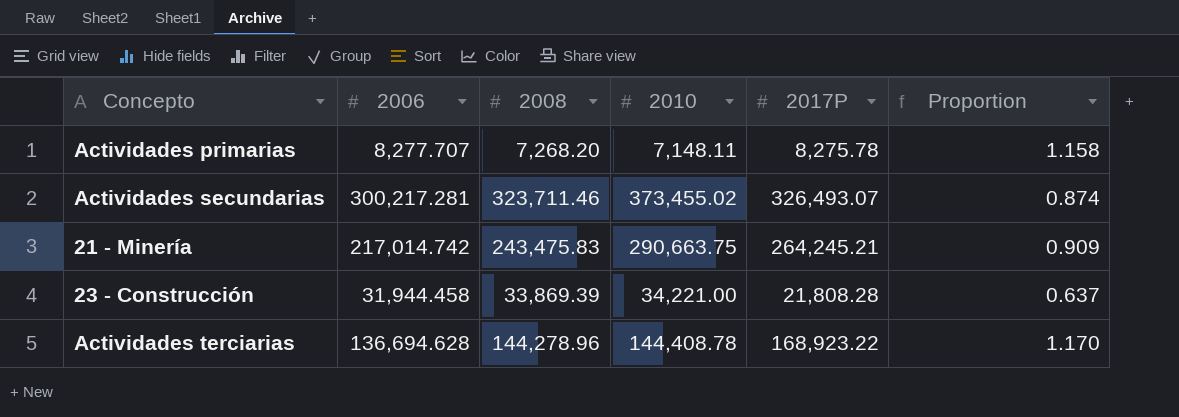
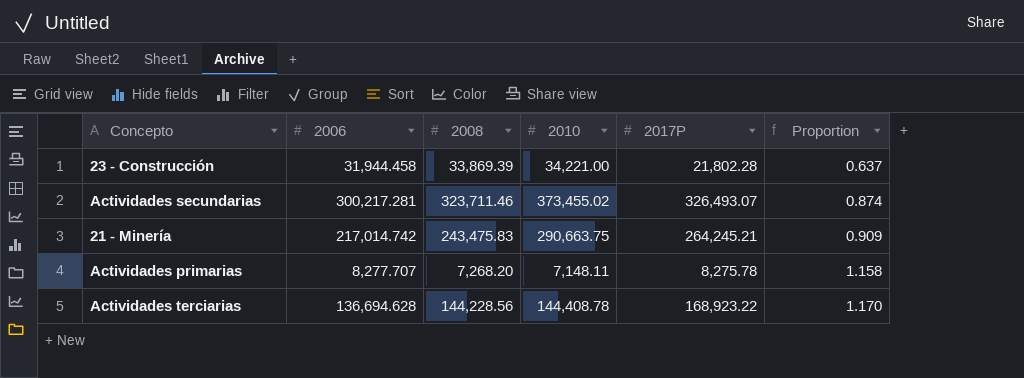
row order: none -> Proportion ascending
23 - Construcción | 2017P: 21,808.28 -> 21,802.28
Actividades terciarias | 2008: 144,278.96 -> 144,228.56

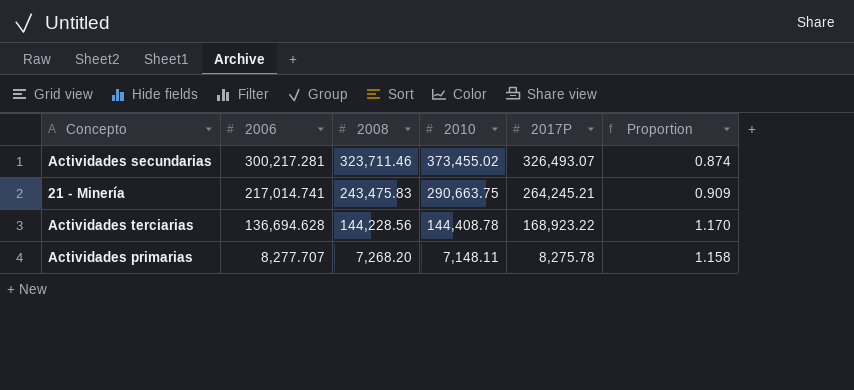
row order: Proportion ascending -> 2006 descending
row 23 - Construcción: 31,944.458 | 33,869.39 | 34,221.00 | 21,802.28 | 0.637 -> none
21 - Minería | 2006: 217,014.742 -> 217,014.741

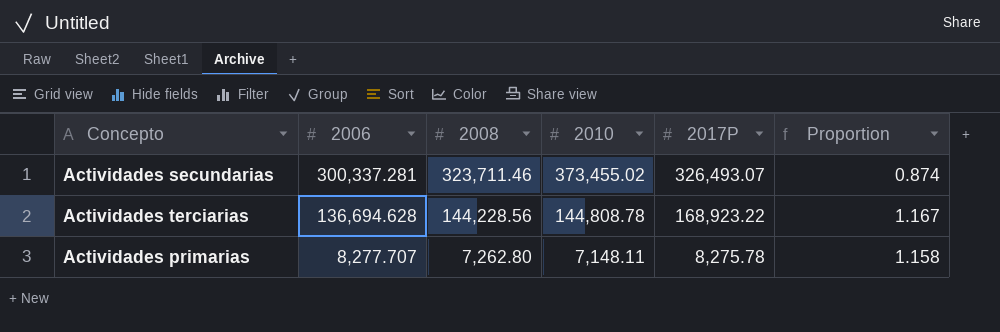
row 21 - Minería: 217,014.741 | 243,475.83 | 290,663.75 | 264,245.21 | 0.909 -> none
Actividades secundarias | 2006: 300,217.281 -> 300,337.281
Actividades terciarias | 2010: 144,408.78 -> 144,808.78
Actividades terciarias | Proportion: 1.170 -> 1.167
Actividades primarias | 2008: 7,268.20 -> 7,262.80

